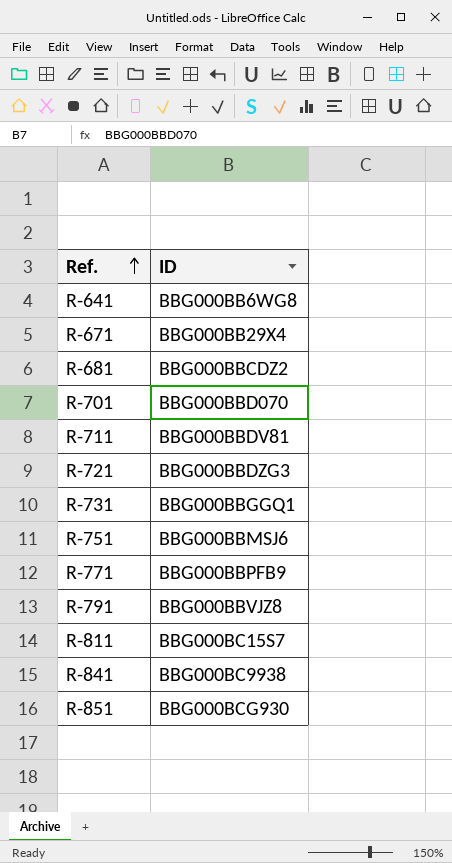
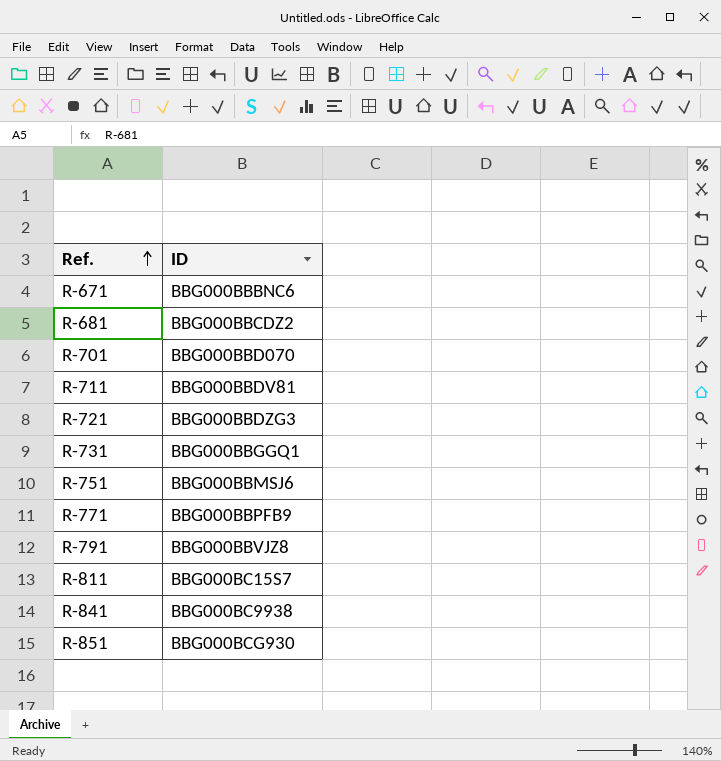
row R-641: BBG000BB6WG8 -> none
R-671 | ID: BBG000BB29X4 -> BBG000BBBNC6

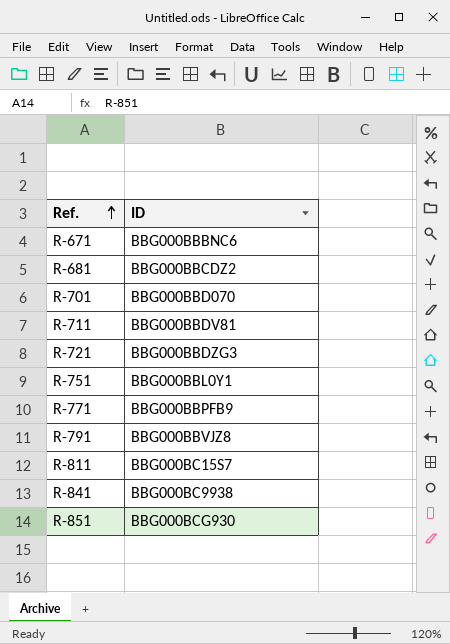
row R-731: BBG000BBGGQ1 -> none
R-751 | ID: BBG000BBMSJ6 -> BBG000BBL0Y1

